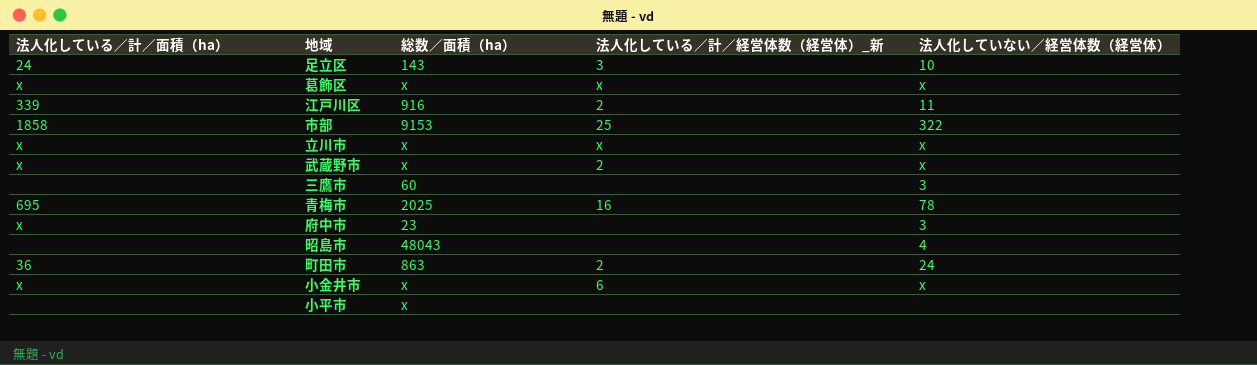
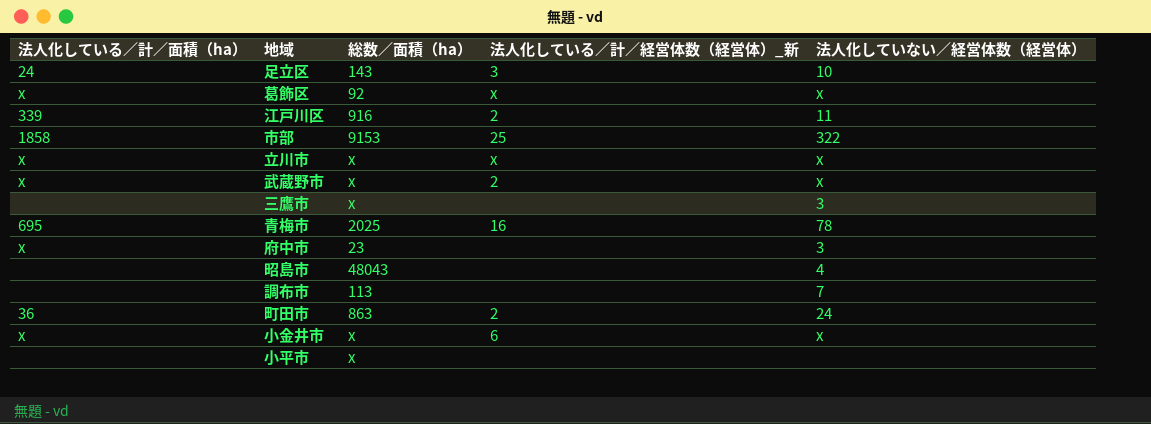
葛飾区 | 総数／面積（ha）: x -> 92
三鷹市 | 総数／面積（ha）: 60 -> x
row 調布市: none -> none | 113 | none | 7

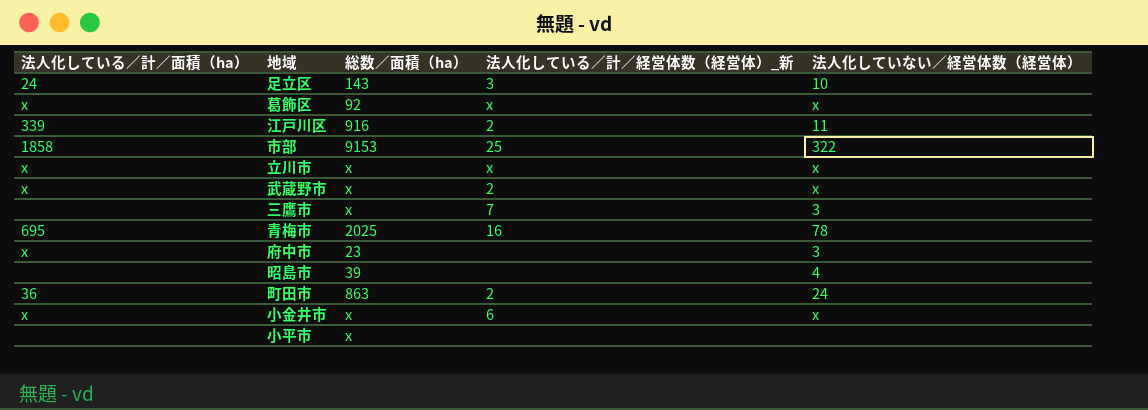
row 調布市: none | 113 | none | 7 -> none
三鷹市 | 法人化している／計／経営体数（経営体）_新: none -> 7
昭島市 | 総数／面積（ha）: 48043 -> 39

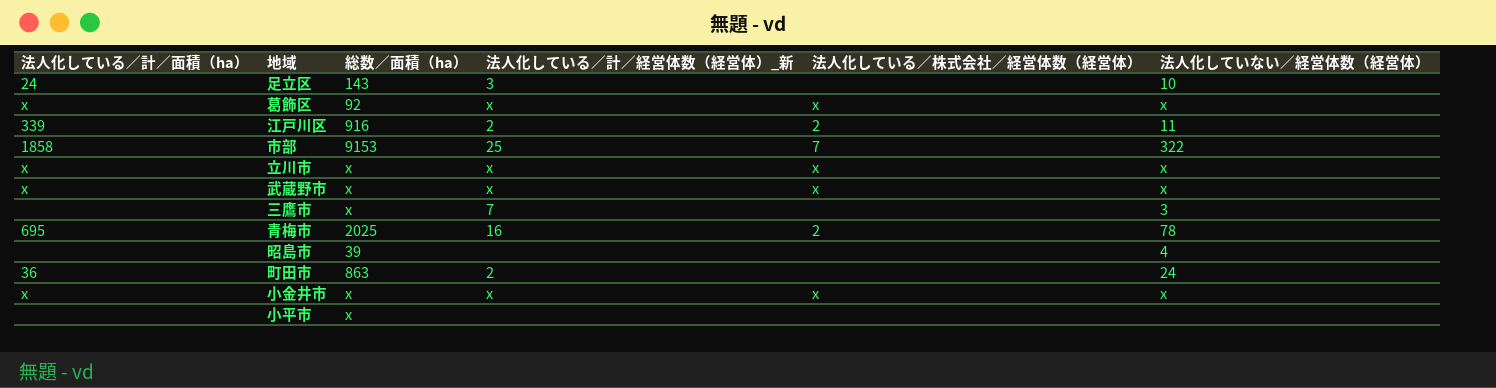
column 法人化している／株式会社／経営体数（経営体） | position: none -> 5
row 府中市: x | 23 | none | 3 -> none
武蔵野市 | 法人化している／計／経営体数（経営体）_新: 2 -> x
小金井市 | 法人化している／計／経営体数（経営体）_新: 6 -> x

